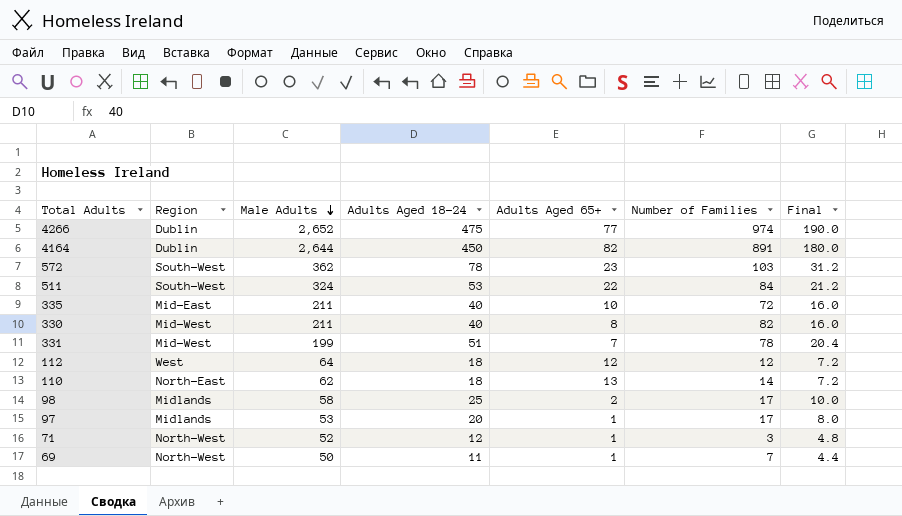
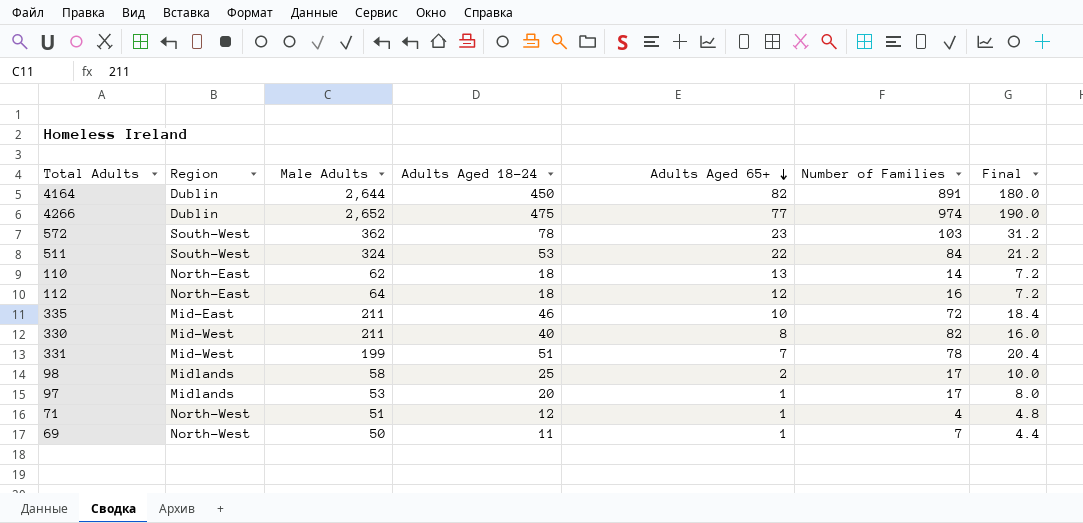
row order: Male Adults descending -> Adults Aged 65+ descending
112 | Region: West -> North-East
112 | Number of Families: 12 -> 16
335 | Adults Aged 18-24: 40 -> 46
335 | Final: 16.0 -> 18.4
71 | Male Adults: 52 -> 51
71 | Number of Families: 3 -> 4

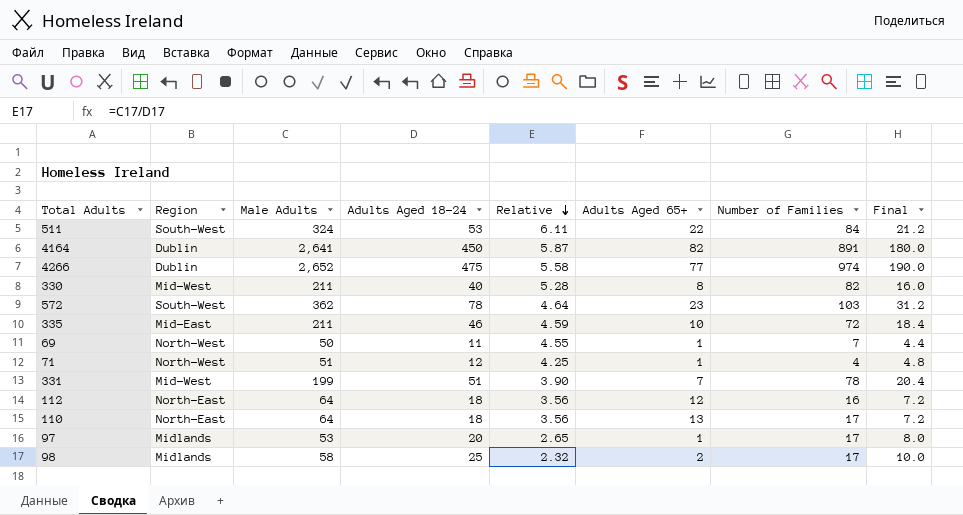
row order: Adults Aged 65+ descending -> Relative descending
column Relative | formula: none -> [Male Adults] / [Adults Aged 18-24]
4164 | Male Adults: 2,644 -> 2,641
110 | Male Adults: 62 -> 64
110 | Number of Families: 14 -> 17

